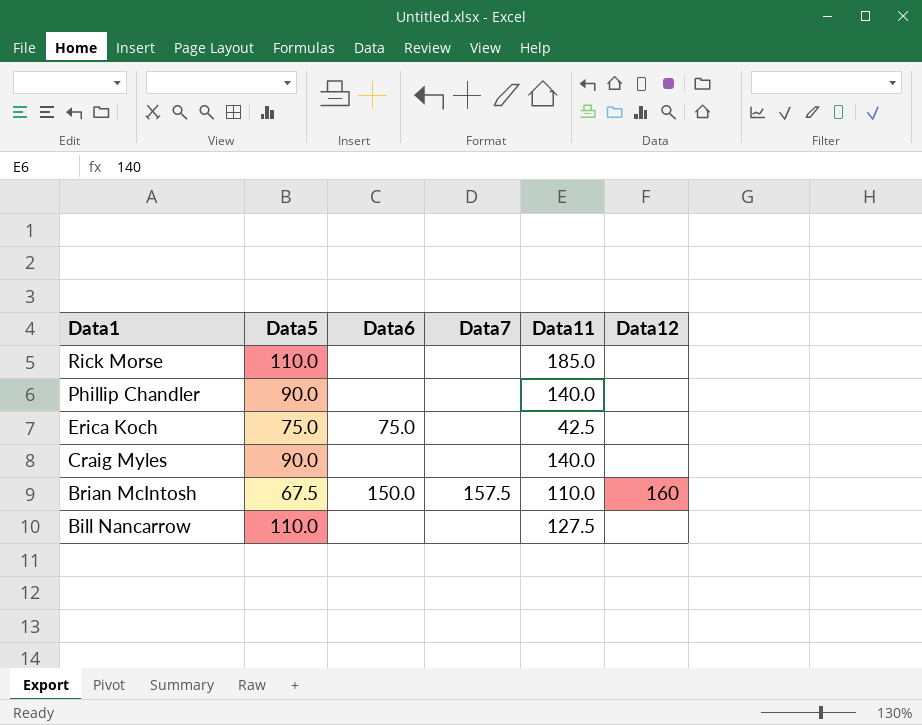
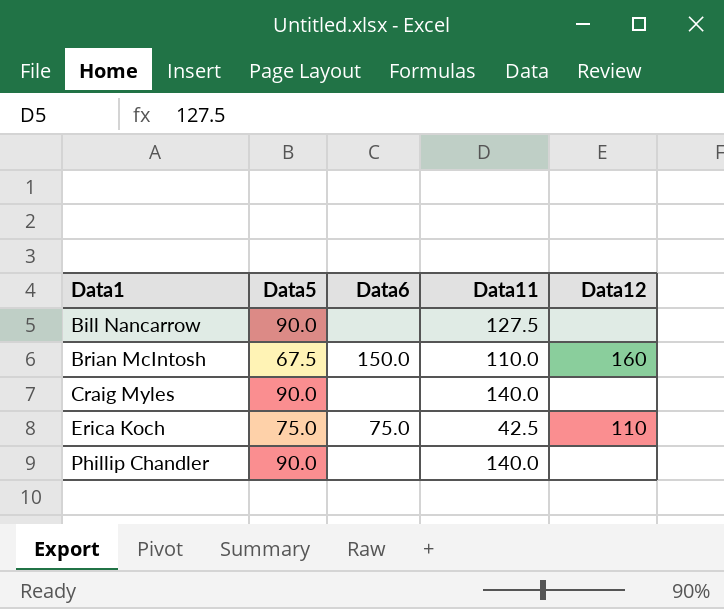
row order: Data1 descending -> Data1 ascending
column Data7 | position: 4 -> none
row Rick Morse: 110.0 | none | none | 185.0 | none -> none
Bill Nancarrow | Data5: 110.0 -> 90.0
Erica Koch | Data12: none -> 110

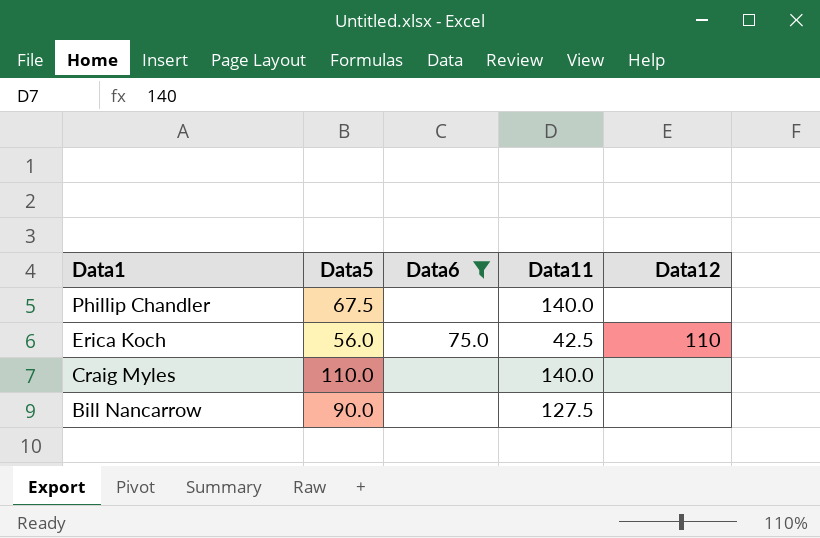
filter: none -> Data6 != 150.0
row order: Data1 ascending -> Data1 descending
Phillip Chandler | Data5: 90.0 -> 67.5
Erica Koch | Data5: 75.0 -> 56.0
Craig Myles | Data5: 90.0 -> 110.0

